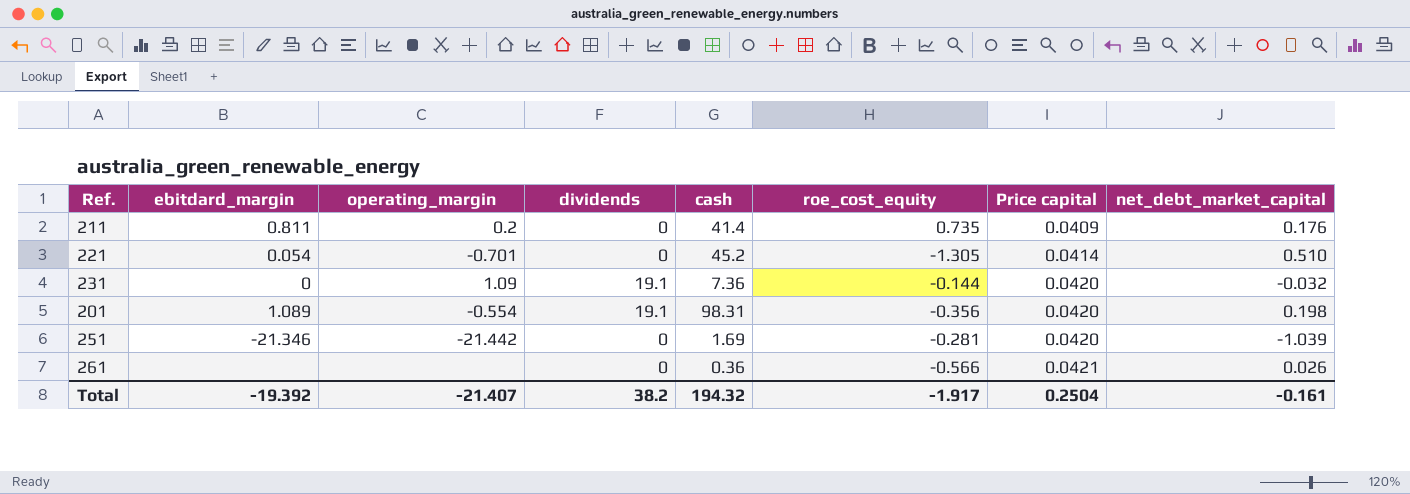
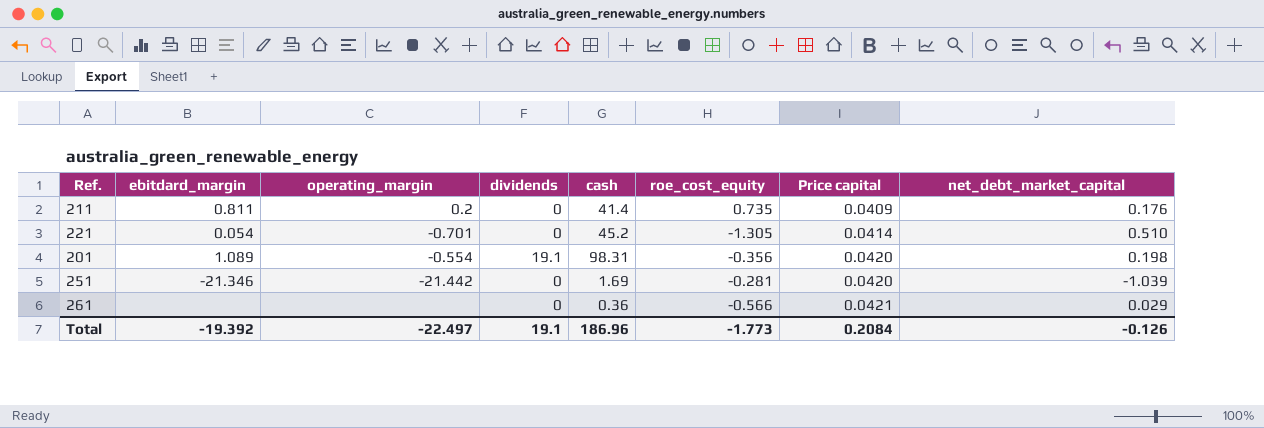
row 231: 0 | 1.09 | 19.1 | 7.36 | -0.144 | 0.0420 | -0.032 -> none
261 | net_debt_market_capital: 0.026 -> 0.029
Total | operating_margin: -21.407 -> -22.497
Total | dividends: 38.2 -> 19.1
Total | cash: 194.32 -> 186.96
Total | roe_cost_equity: -1.917 -> -1.773
Total | Price capital: 0.2504 -> 0.2084
Total | net_debt_market_capital: -0.161 -> -0.126

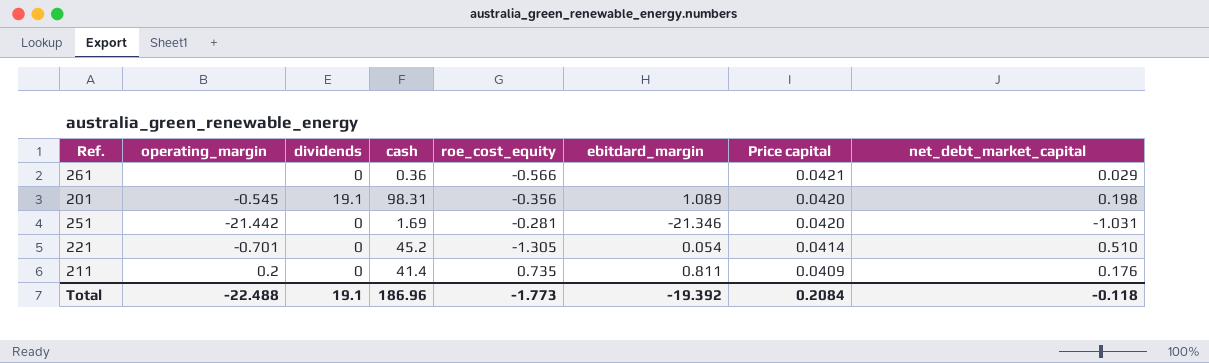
row order: Price capital ascending -> Price capital descending
column ebitdard_margin | position: 2 -> 6
201 | operating_margin: -0.554 -> -0.545
251 | net_debt_market_capital: -1.039 -> -1.031
Total | operating_margin: -22.497 -> -22.488
Total | net_debt_market_capital: -0.126 -> -0.118

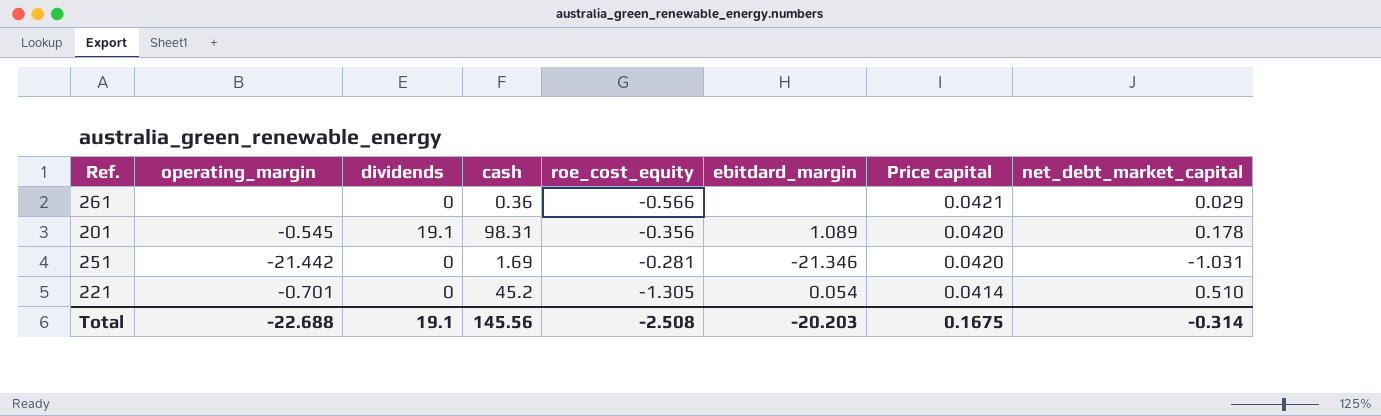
row 211: 0.2 | 0 | 41.4 | 0.735 | 0.811 | 0.0409 | 0.176 -> none
201 | net_debt_market_capital: 0.198 -> 0.178
Total | operating_margin: -22.488 -> -22.688
Total | cash: 186.96 -> 145.56
Total | roe_cost_equity: -1.773 -> -2.508
Total | ebitdard_margin: -19.392 -> -20.203
Total | Price capital: 0.2084 -> 0.1675
Total | net_debt_market_capital: -0.118 -> -0.314

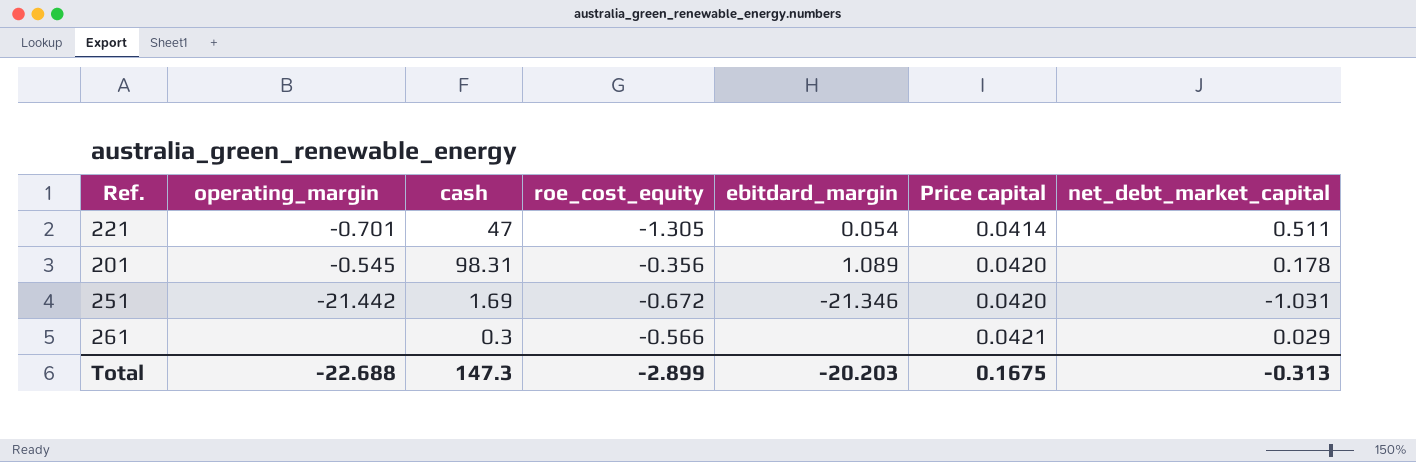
row order: Price capital descending -> Price capital ascending
column dividends | position: 3 -> none
221 | cash: 45.2 -> 47
221 | net_debt_market_capital: 0.510 -> 0.511
251 | roe_cost_equity: -0.281 -> -0.672
261 | cash: 0.36 -> 0.3
Total | cash: 145.56 -> 147.3
Total | roe_cost_equity: -2.508 -> -2.899
Total | net_debt_market_capital: -0.314 -> -0.313

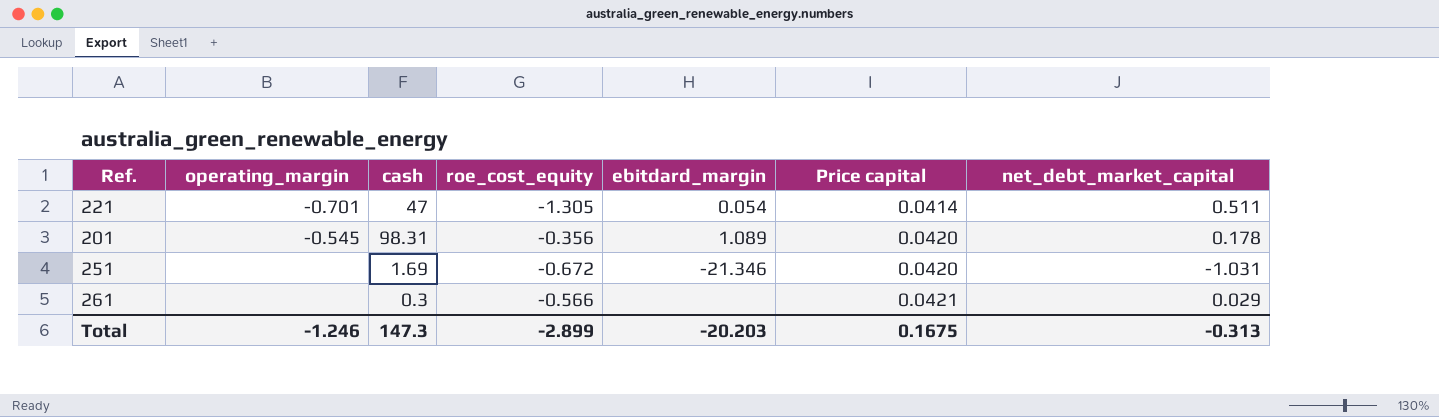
251 | operating_margin: -21.442 -> none
Total | operating_margin: -22.688 -> -1.246

